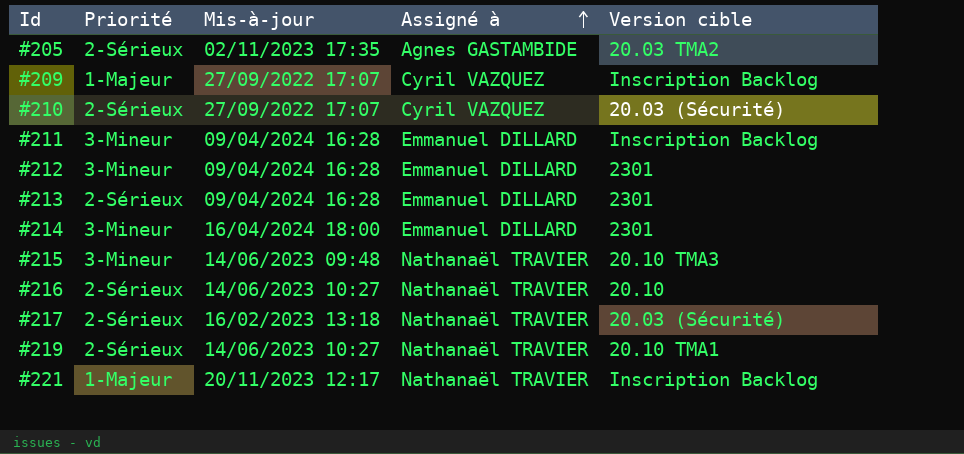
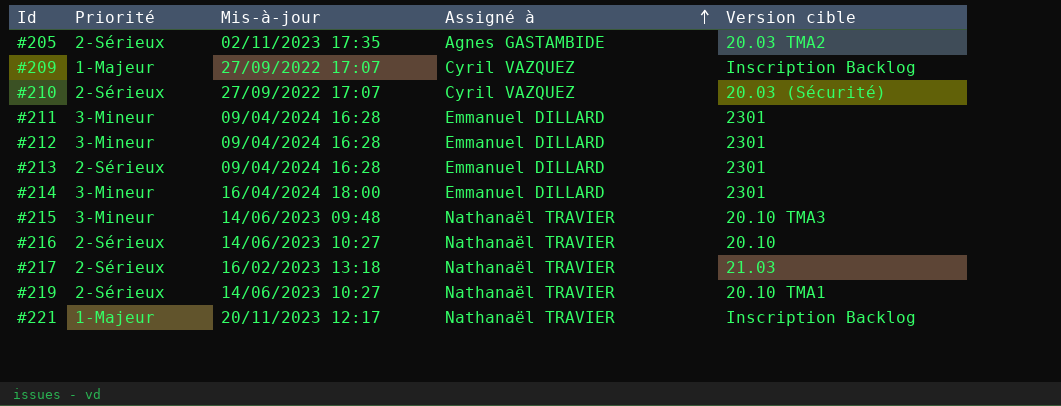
#211 | Version cible: Inscription Backlog -> 2301
#217 | Version cible: 20.03 (Sécurité) -> 21.03

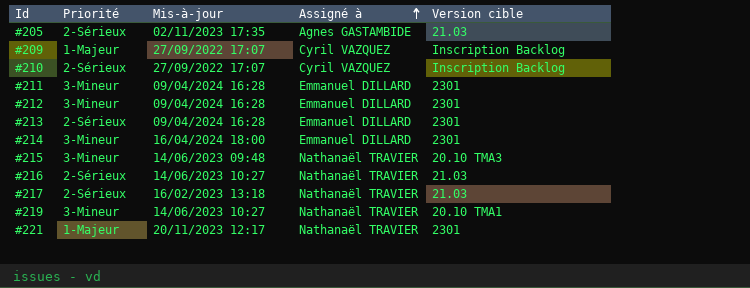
#205 | Version cible: 20.03 TMA2 -> 21.03
#210 | Version cible: 20.03 (Sécurité) -> Inscription Backlog
#216 | Version cible: 20.10 -> 21.03
#219 | Priorité: 2-Sérieux -> 3-Mineur
#221 | Version cible: Inscription Backlog -> 2301

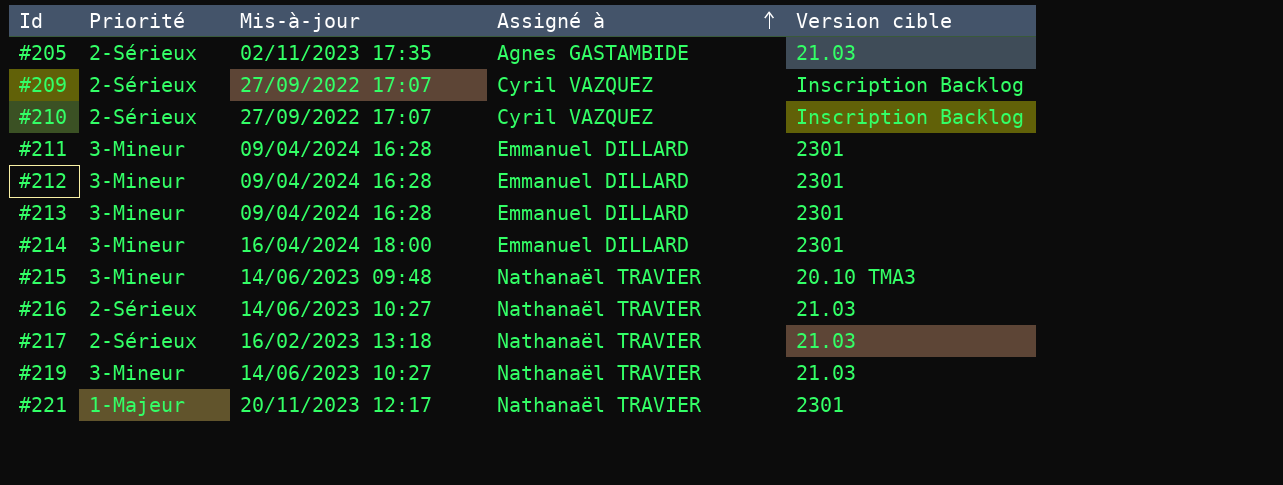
#209 | Priorité: 1-Majeur -> 2-Sérieux
#213 | Priorité: 2-Sérieux -> 3-Mineur
#219 | Version cible: 20.10 TMA1 -> 21.03

